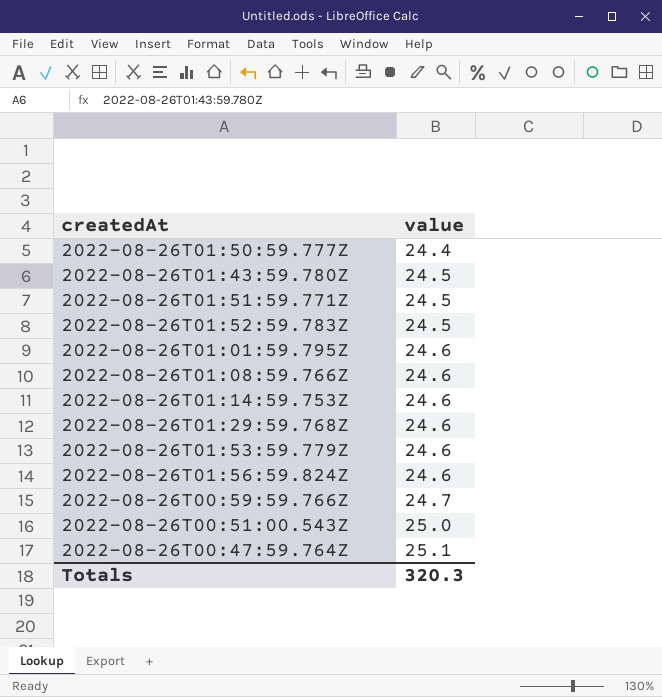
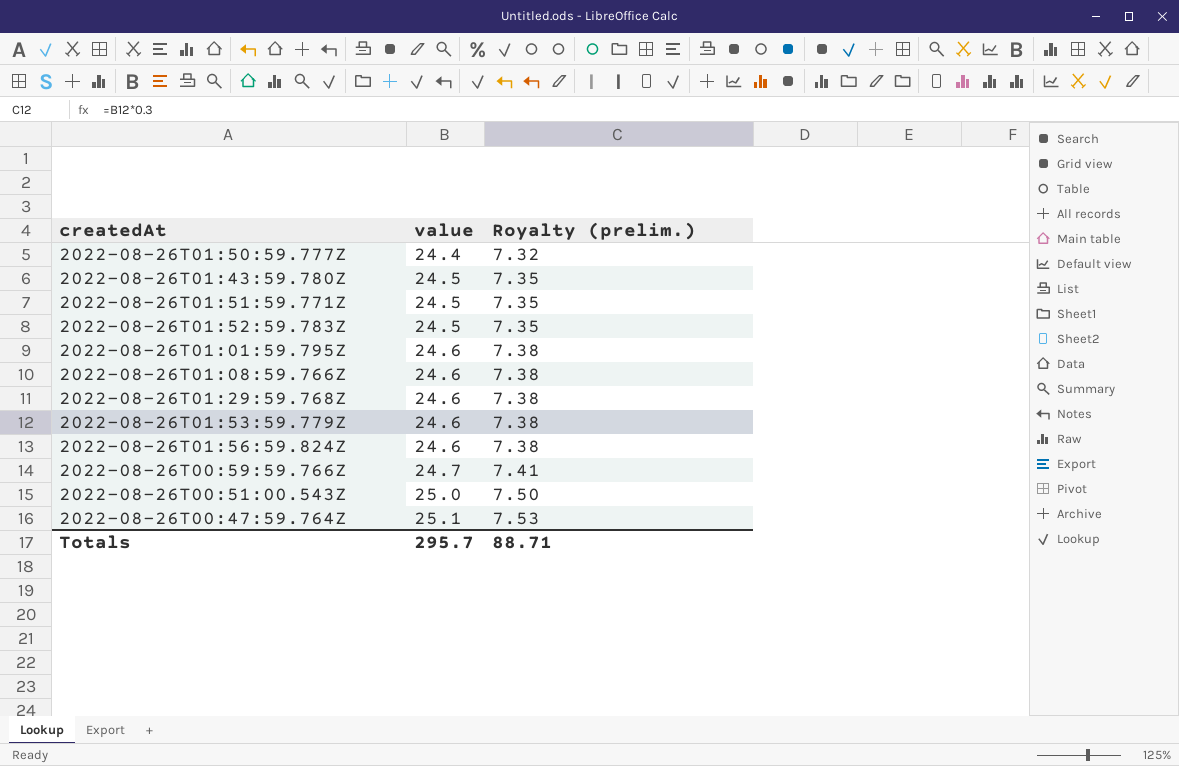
column Royalty (prelim.) | formula: none -> [value] * 0.3
row 2022-08-26T01:14:59.753Z: 24.6 -> none
Totals | value: 320.3 -> 295.7

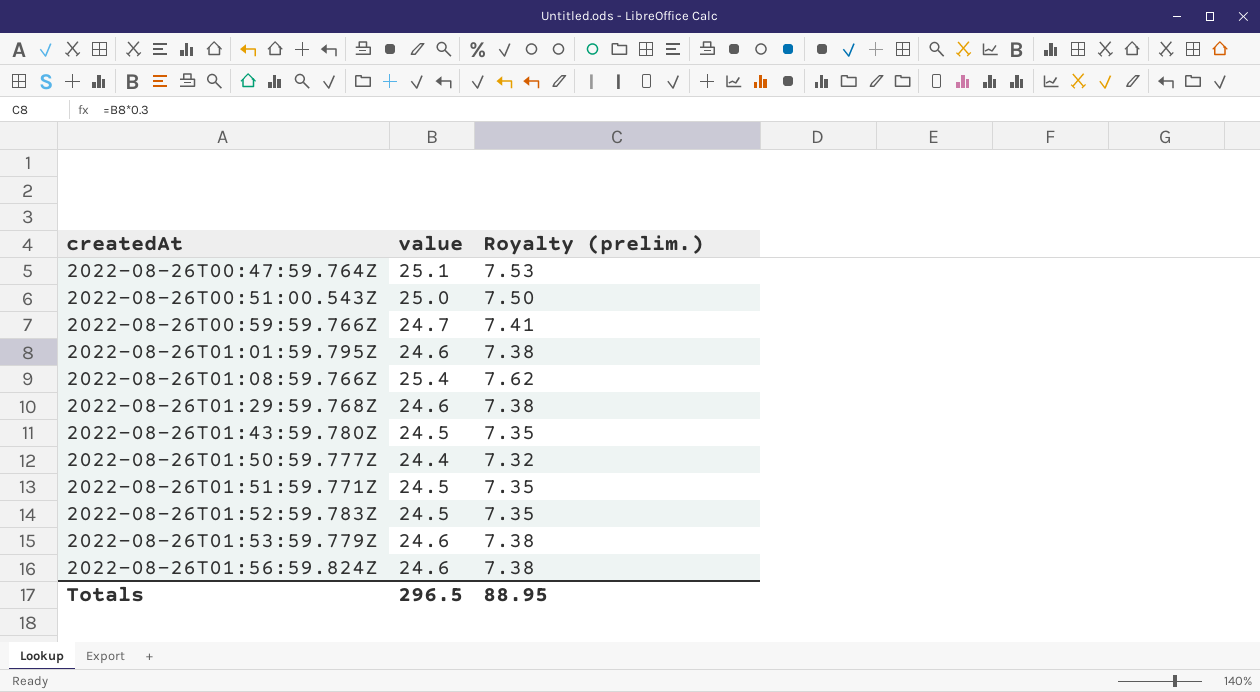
row order: value ascending -> createdAt ascending
2022-08-26T01:08:59.766Z | value: 24.6 -> 25.4
2022-08-26T01:08:59.766Z | Royalty (prelim.): 7.38 -> 7.62
Totals | value: 295.7 -> 296.5
Totals | Royalty (prelim.): 88.71 -> 88.95

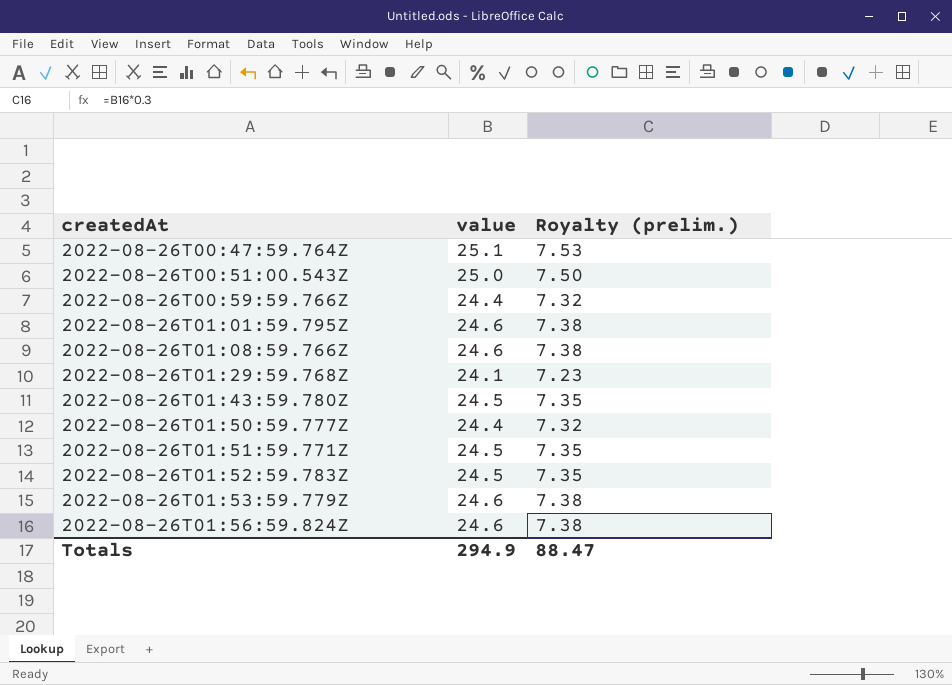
2022-08-26T00:59:59.766Z | value: 24.7 -> 24.4
2022-08-26T00:59:59.766Z | Royalty (prelim.): 7.41 -> 7.32
2022-08-26T01:08:59.766Z | value: 25.4 -> 24.6
2022-08-26T01:08:59.766Z | Royalty (prelim.): 7.62 -> 7.38
2022-08-26T01:29:59.768Z | value: 24.6 -> 24.1
2022-08-26T01:29:59.768Z | Royalty (prelim.): 7.38 -> 7.23
Totals | value: 296.5 -> 294.9
Totals | Royalty (prelim.): 88.95 -> 88.47

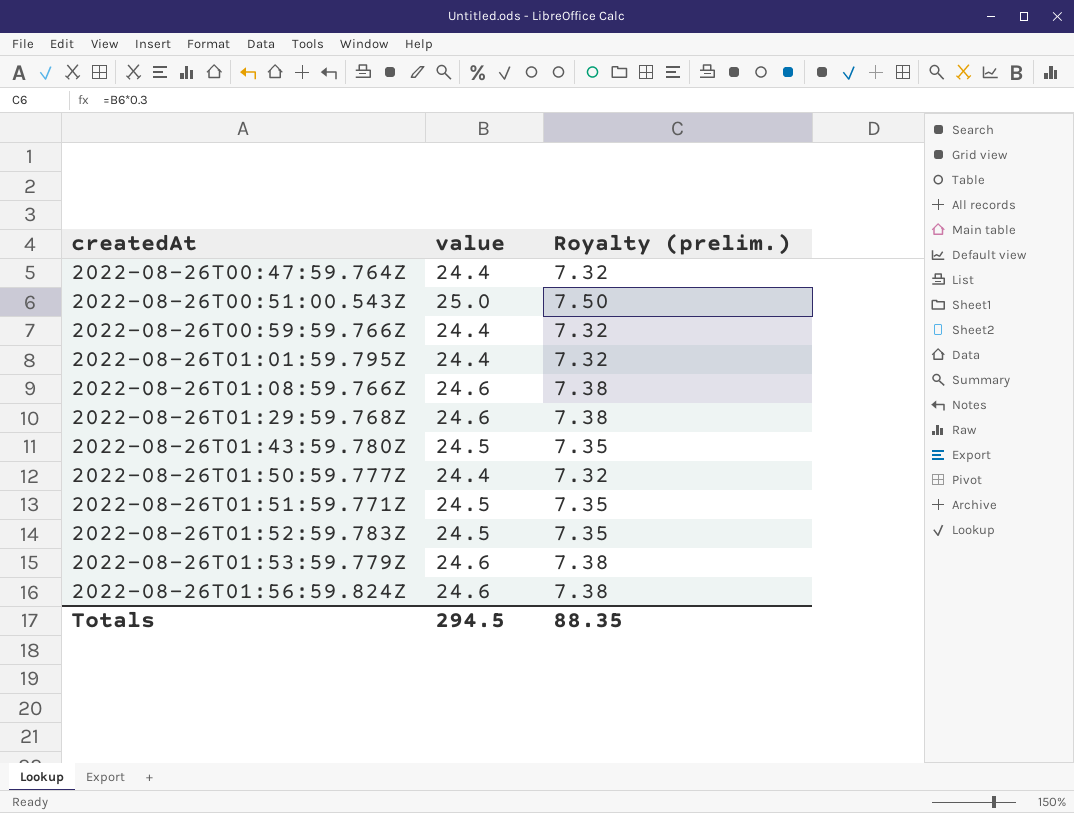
2022-08-26T00:47:59.764Z | value: 25.1 -> 24.4
2022-08-26T00:47:59.764Z | Royalty (prelim.): 7.53 -> 7.32
2022-08-26T01:01:59.795Z | value: 24.6 -> 24.4
2022-08-26T01:01:59.795Z | Royalty (prelim.): 7.38 -> 7.32
2022-08-26T01:29:59.768Z | value: 24.1 -> 24.6
2022-08-26T01:29:59.768Z | Royalty (prelim.): 7.23 -> 7.38
Totals | value: 294.9 -> 294.5
Totals | Royalty (prelim.): 88.47 -> 88.35

